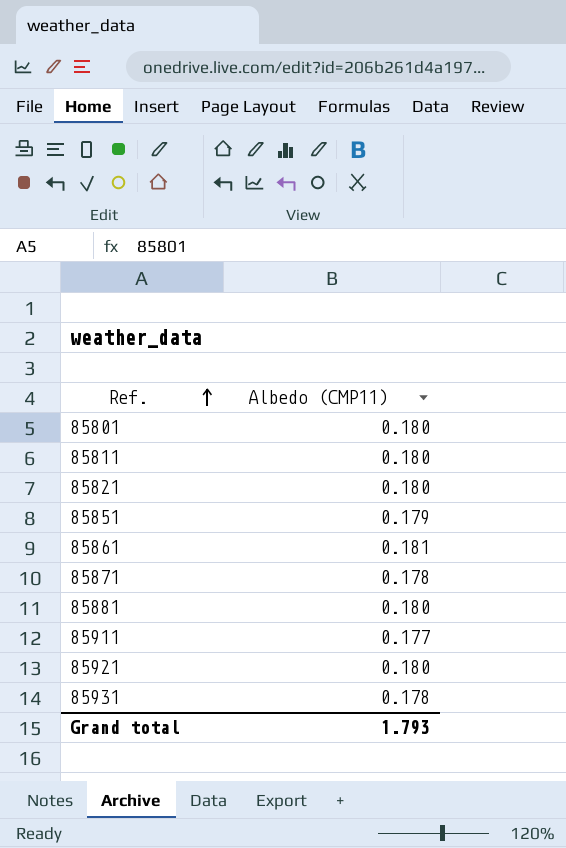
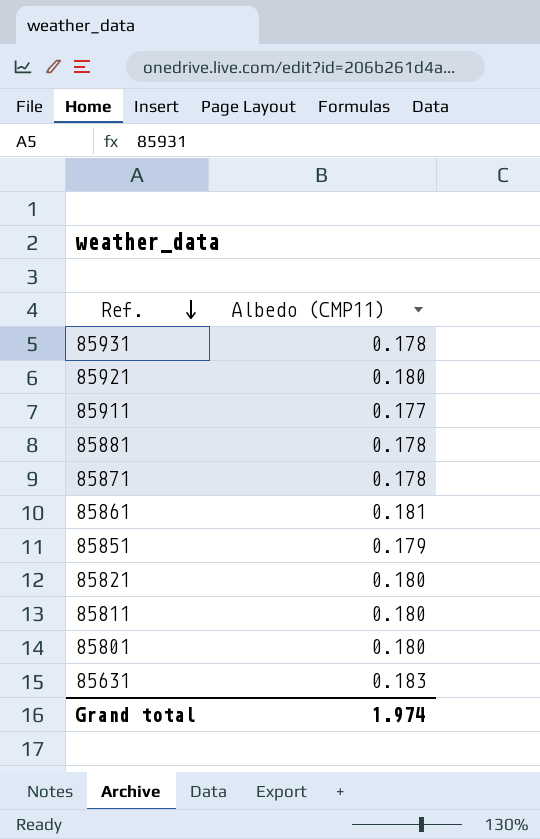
row order: Ref. ascending -> Ref. descending
85881 | Albedo (CMP11): 0.180 -> 0.178
row 85631: none -> 0.183
Grand total | Albedo (CMP11): 1.793 -> 1.974

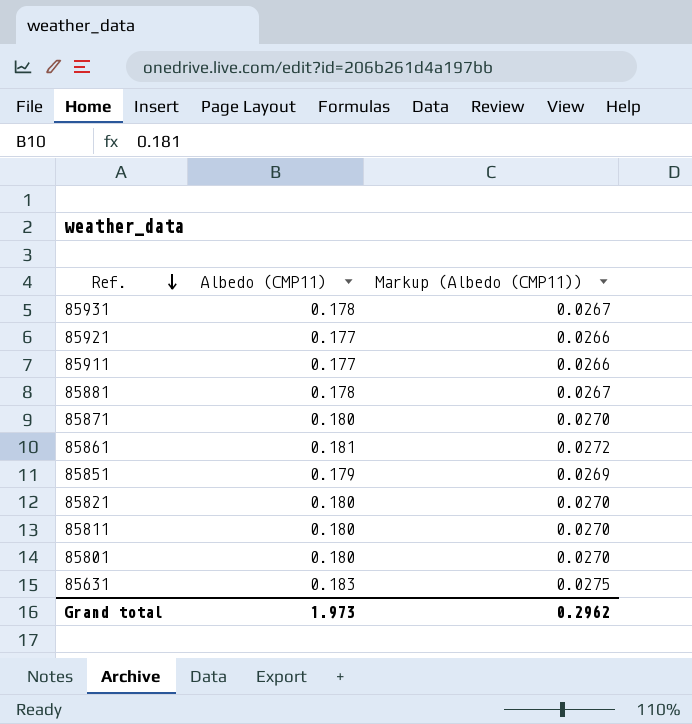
column Markup (Albedo (CMP11)) | formula: none -> [Albedo (CMP11)] * 0.15
85921 | Albedo (CMP11): 0.180 -> 0.177
85871 | Albedo (CMP11): 0.178 -> 0.180
Grand total | Albedo (CMP11): 1.974 -> 1.973

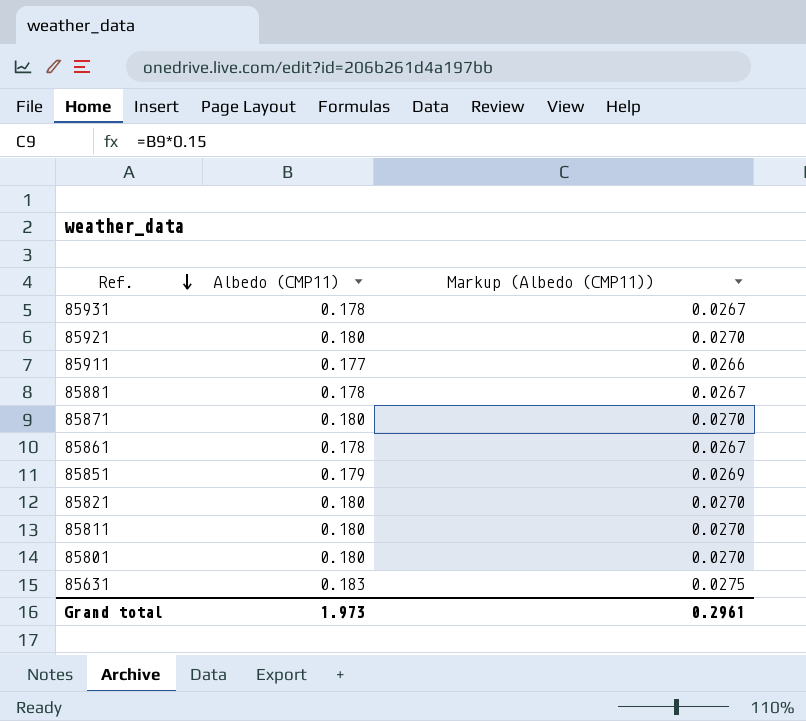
85921 | Albedo (CMP11): 0.177 -> 0.180
85921 | Markup (Albedo (CMP11)): 0.0266 -> 0.0270
85861 | Albedo (CMP11): 0.181 -> 0.178
85861 | Markup (Albedo (CMP11)): 0.0272 -> 0.0267
Grand total | Markup (Albedo (CMP11)): 0.2962 -> 0.2961

